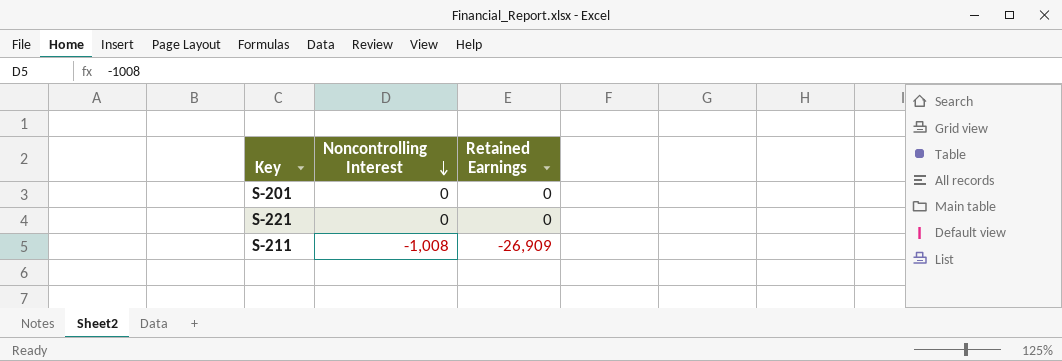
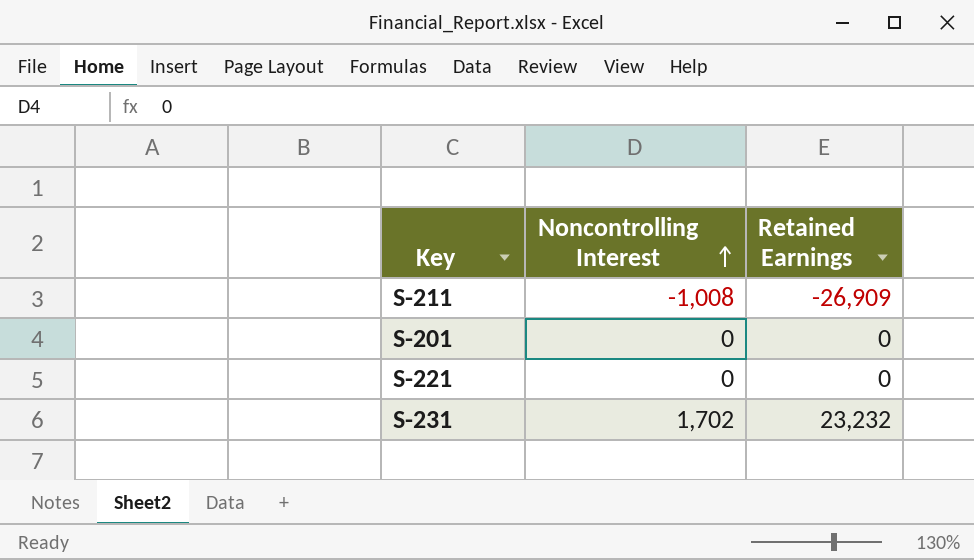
row order: Noncontrolling Interest descending -> Noncontrolling Interest ascending
row S-231: none -> 1,702 | 23,232

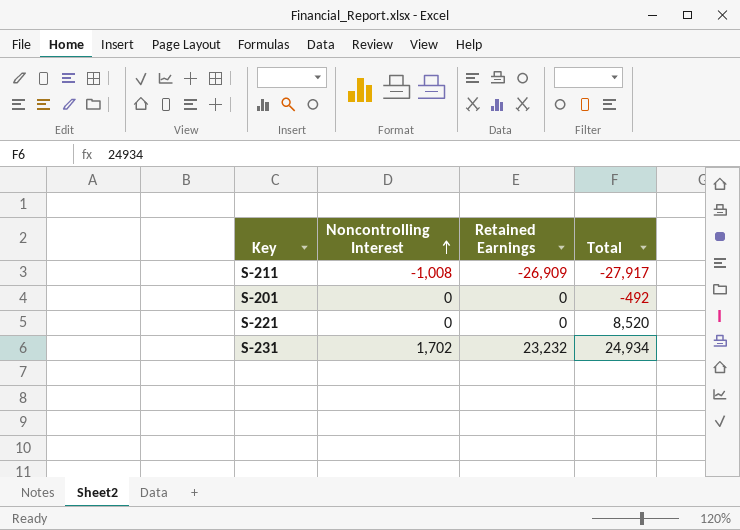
column Total | position: none -> 4

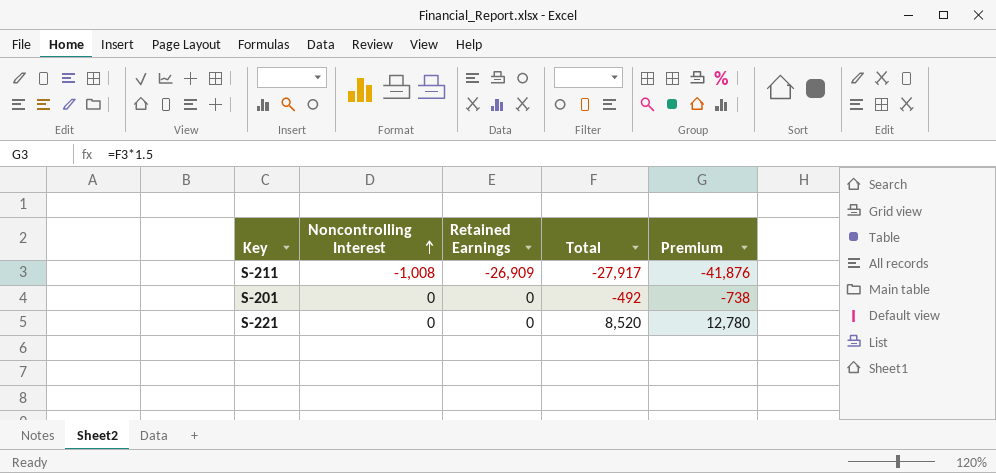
column Premium | formula: none -> [Total] * 1.5
row S-231: 1,702 | 23,232 | 24,934 -> none

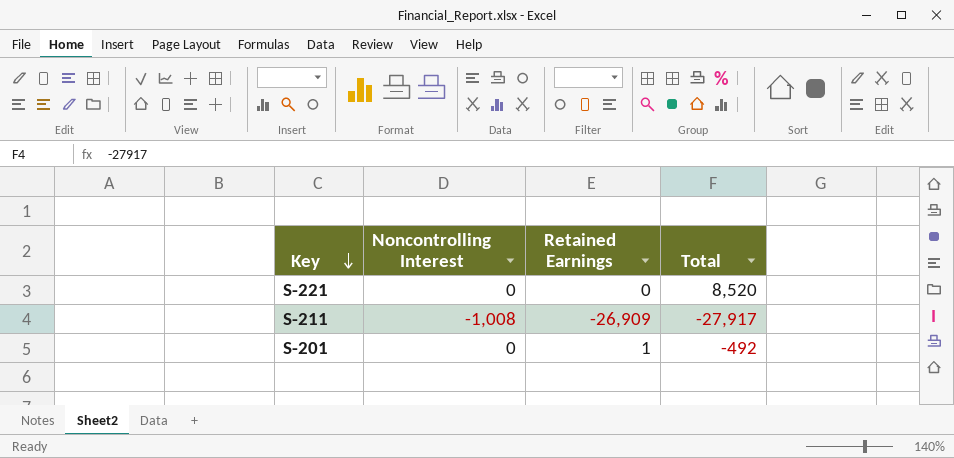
row order: Noncontrolling Interest ascending -> Key descending
column Premium | formula: [Total] * 1.5 -> none
S-201 | Retained Earnings: 0 -> 1

